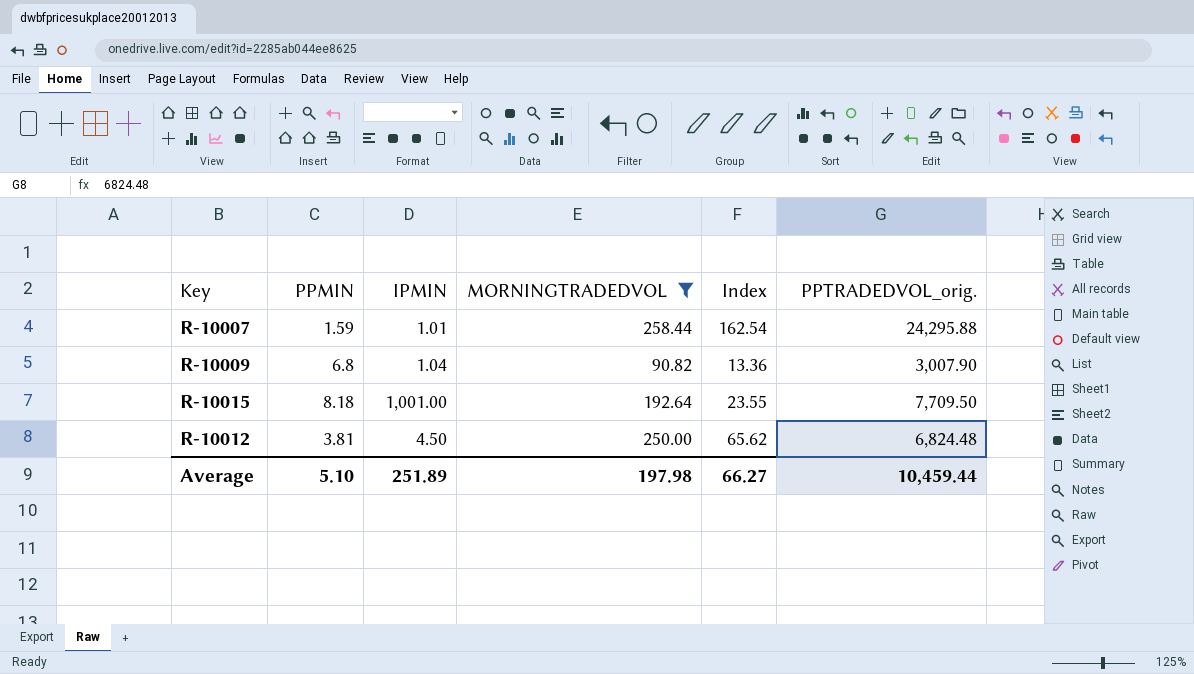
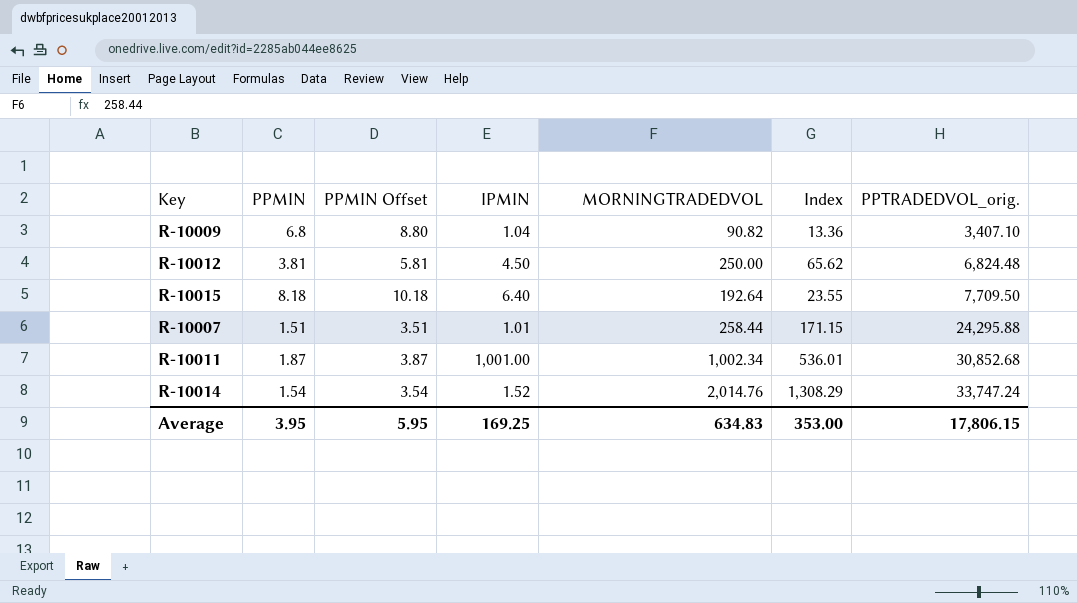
filter: MORNINGTRADEDVOL <= 258.44 -> none
row order: none -> PPTRADEDVOL_orig. ascending
column PPMIN Offset | formula: none -> [PPMIN] + 2
R-10009 | PPTRADEDVOL_orig.: 3,007.90 -> 3,407.10
R-10015 | IPMIN: 1,001.00 -> 6.40
R-10007 | PPMIN: 1.59 -> 1.51
R-10007 | Index: 162.54 -> 171.15
Average | PPMIN: 5.10 -> 3.95
Average | IPMIN: 251.89 -> 169.25
Average | MORNINGTRADEDVOL: 197.98 -> 634.83
Average | Index: 66.27 -> 353.00
Average | PPTRADEDVOL_orig.: 10,459.44 -> 17,806.15

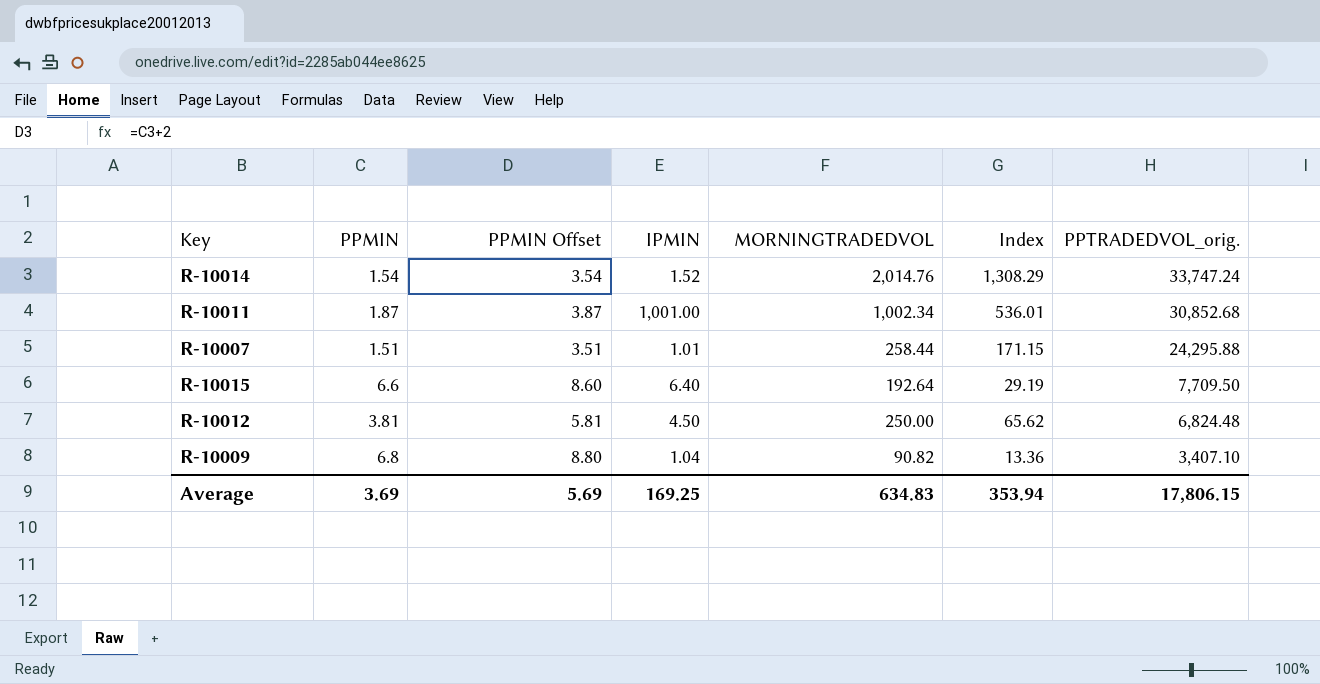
row order: PPTRADEDVOL_orig. ascending -> PPTRADEDVOL_orig. descending
R-10015 | PPMIN: 8.18 -> 6.6
R-10015 | PPMIN Offset: 10.18 -> 8.60
R-10015 | Index: 23.55 -> 29.19
Average | PPMIN: 3.95 -> 3.69
Average | PPMIN Offset: 5.95 -> 5.69
Average | Index: 353.00 -> 353.94

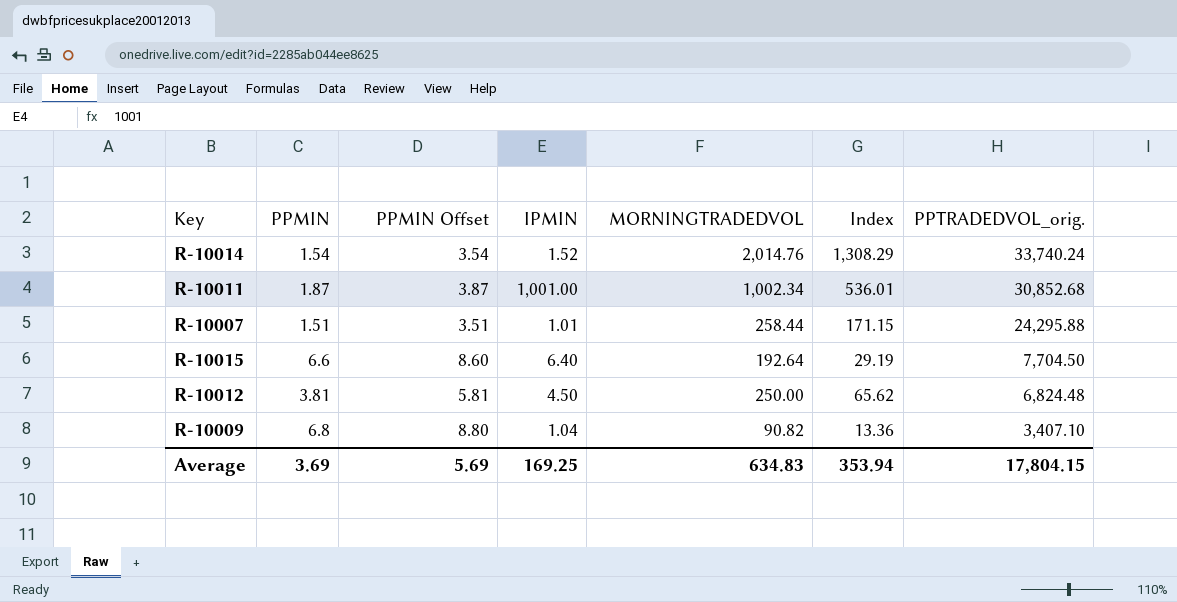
R-10014 | PPTRADEDVOL_orig.: 33,747.24 -> 33,740.24
R-10015 | PPTRADEDVOL_orig.: 7,709.50 -> 7,704.50
Average | PPTRADEDVOL_orig.: 17,806.15 -> 17,804.15

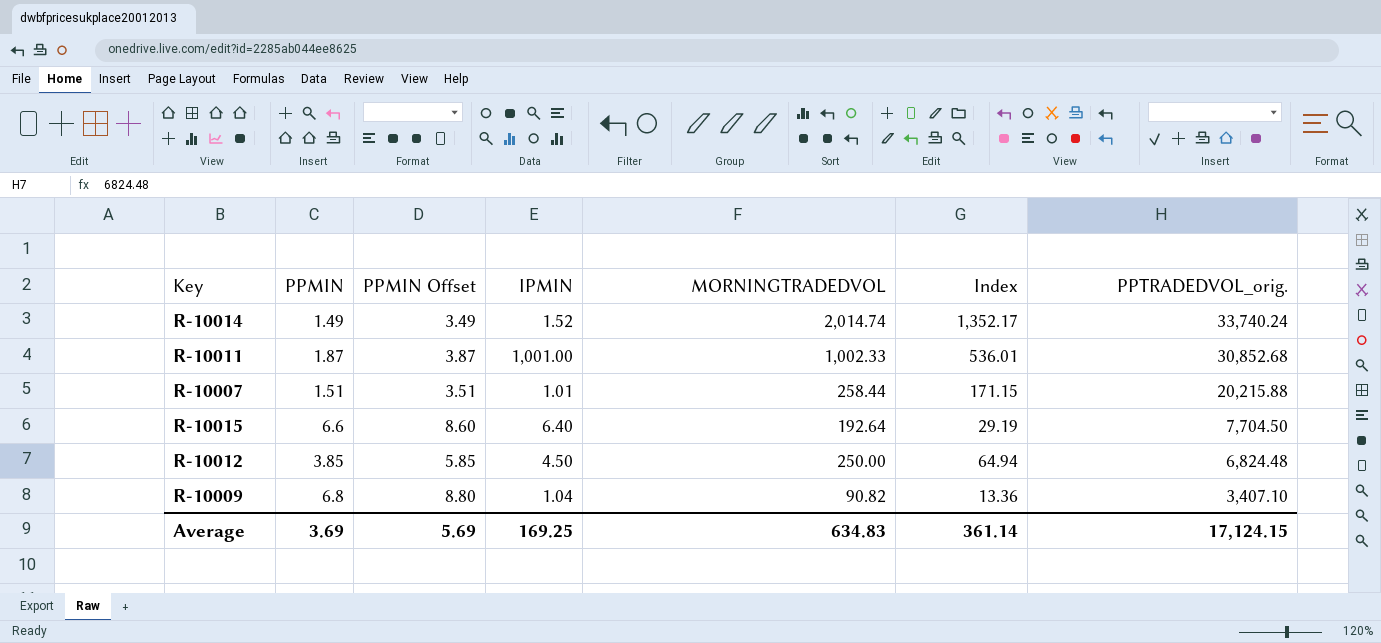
R-10014 | PPMIN: 1.54 -> 1.49
R-10014 | PPMIN Offset: 3.54 -> 3.49
R-10014 | MORNINGTRADEDVOL: 2,014.76 -> 2,014.74
R-10014 | Index: 1,308.29 -> 1,352.17
R-10011 | MORNINGTRADEDVOL: 1,002.34 -> 1,002.33
R-10007 | PPTRADEDVOL_orig.: 24,295.88 -> 20,215.88
R-10012 | PPMIN: 3.81 -> 3.85
R-10012 | PPMIN Offset: 5.81 -> 5.85
R-10012 | Index: 65.62 -> 64.94
Average | Index: 353.94 -> 361.14
Average | PPTRADEDVOL_orig.: 17,804.15 -> 17,124.15

